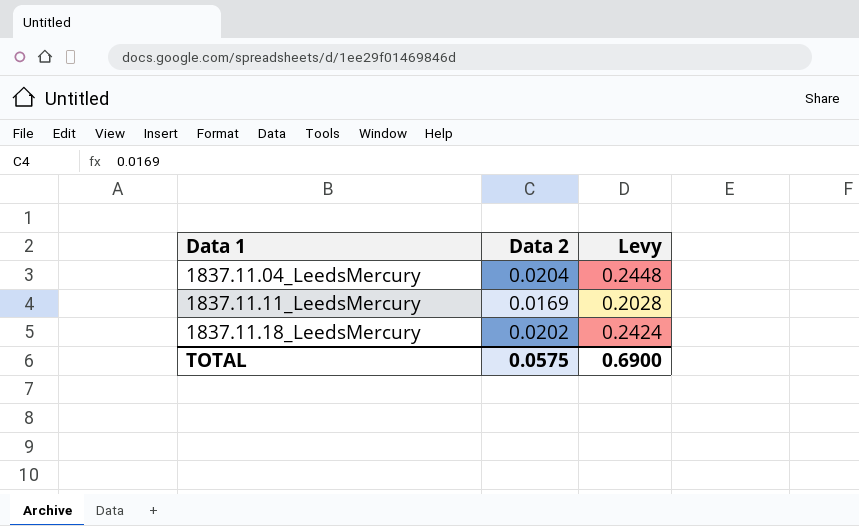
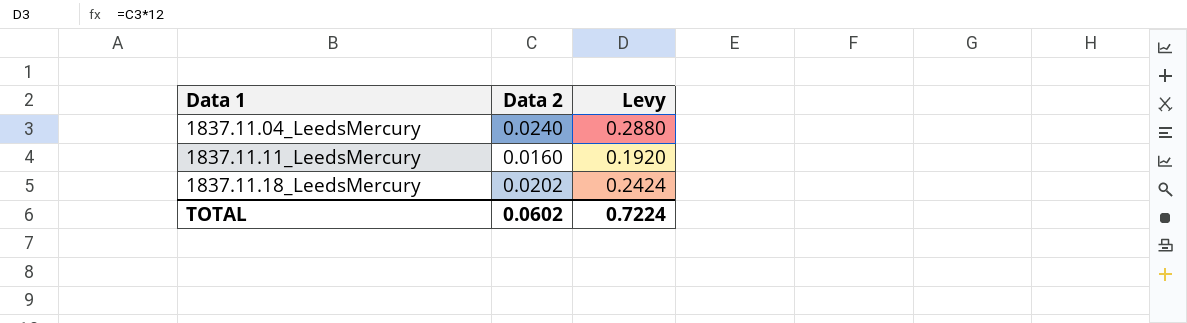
1837.11.04_LeedsMercury | Data 2: 0.0204 -> 0.0240
1837.11.04_LeedsMercury | Levy: 0.2448 -> 0.2880
1837.11.11_LeedsMercury | Data 2: 0.0169 -> 0.0160
1837.11.11_LeedsMercury | Levy: 0.2028 -> 0.1920
TOTAL | Data 2: 0.0575 -> 0.0602
TOTAL | Levy: 0.6900 -> 0.7224

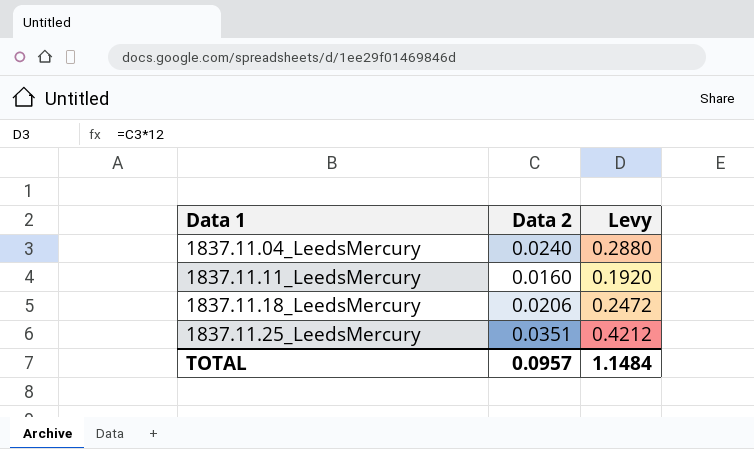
1837.11.18_LeedsMercury | Data 2: 0.0202 -> 0.0206
1837.11.18_LeedsMercury | Levy: 0.2424 -> 0.2472
row 1837.11.25_LeedsMercury: none -> 0.0351 | 0.4212
TOTAL | Data 2: 0.0602 -> 0.0957
TOTAL | Levy: 0.7224 -> 1.1484

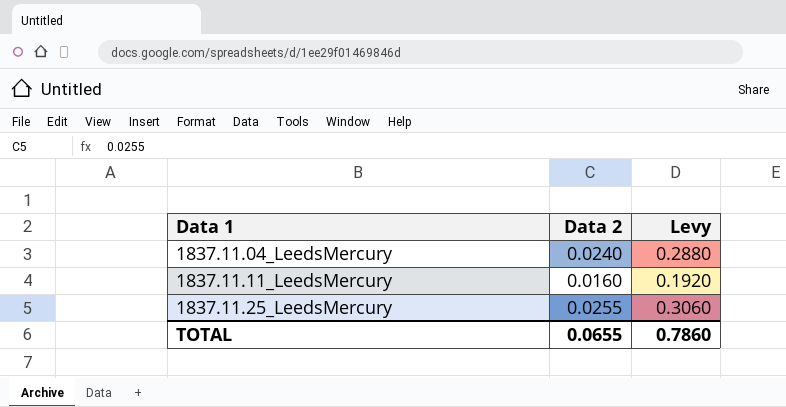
row 1837.11.18_LeedsMercury: 0.0206 | 0.2472 -> none
1837.11.25_LeedsMercury | Data 2: 0.0351 -> 0.0255
1837.11.25_LeedsMercury | Levy: 0.4212 -> 0.3060
TOTAL | Data 2: 0.0957 -> 0.0655
TOTAL | Levy: 1.1484 -> 0.7860

